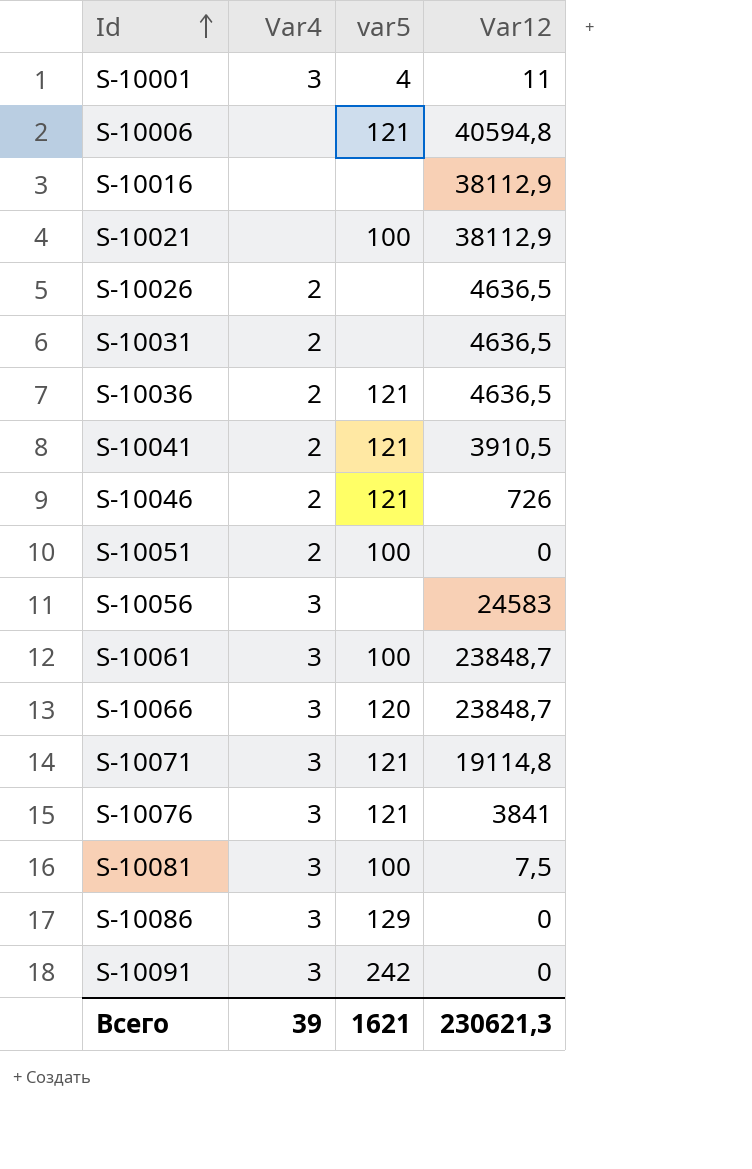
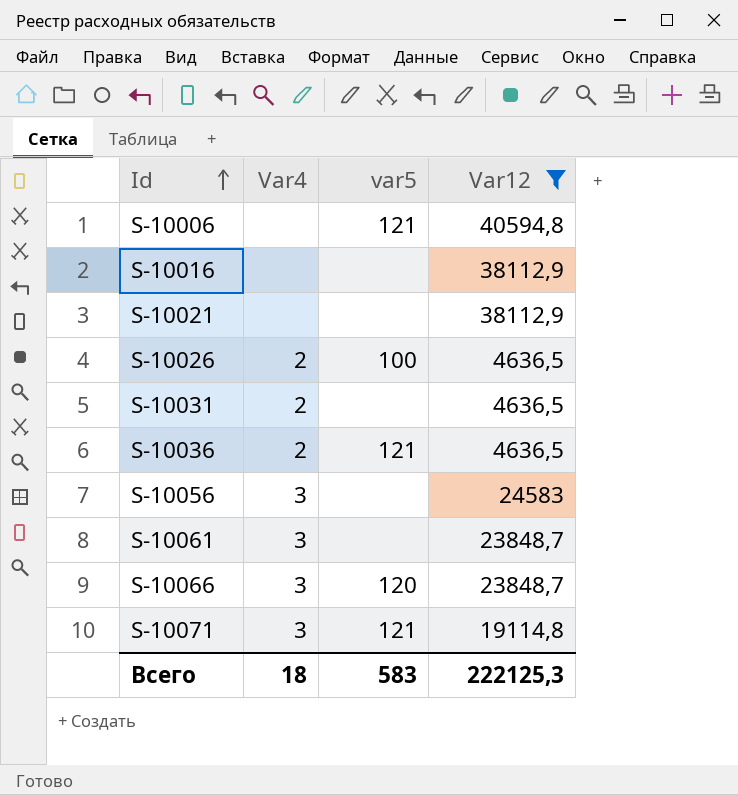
filter: none -> Var12 >= 4636,5
S-10021 | var5: 100 -> none
S-10026 | var5: none -> 100
S-10061 | var5: 100 -> none
Всего | Var4: 39 -> 18
Всего | var5: 1621 -> 583
Всего | Var12: 230621,3 -> 222125,3

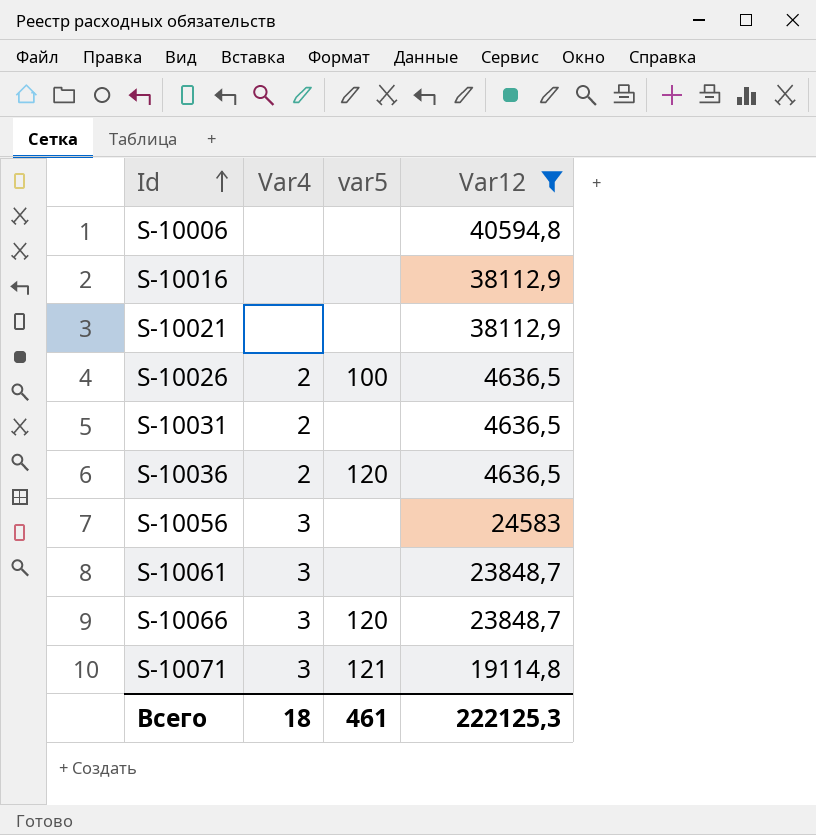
S-10006 | var5: 121 -> none
S-10036 | var5: 121 -> 120
Всего | var5: 583 -> 461

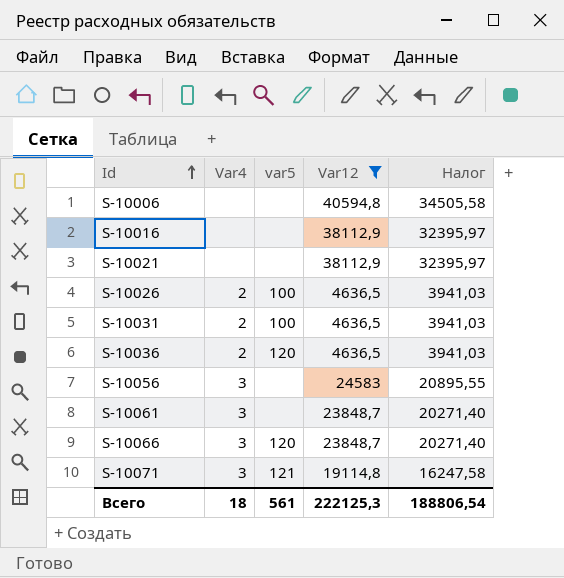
column Налог | formula: none -> [Var12] * 0,85
S-10031 | var5: none -> 100
Всего | var5: 461 -> 561

